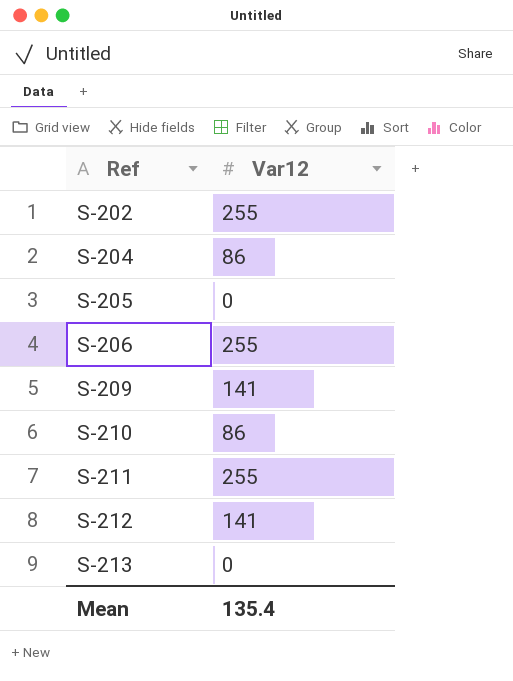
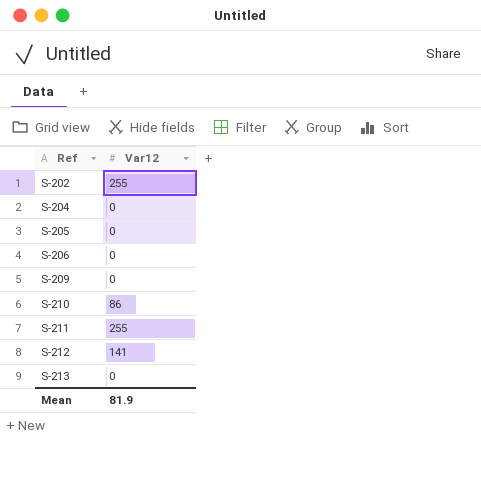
S-204 | Var12: 86 -> 0
S-206 | Var12: 255 -> 0
S-209 | Var12: 141 -> 0
Mean | Var12: 135.4 -> 81.9

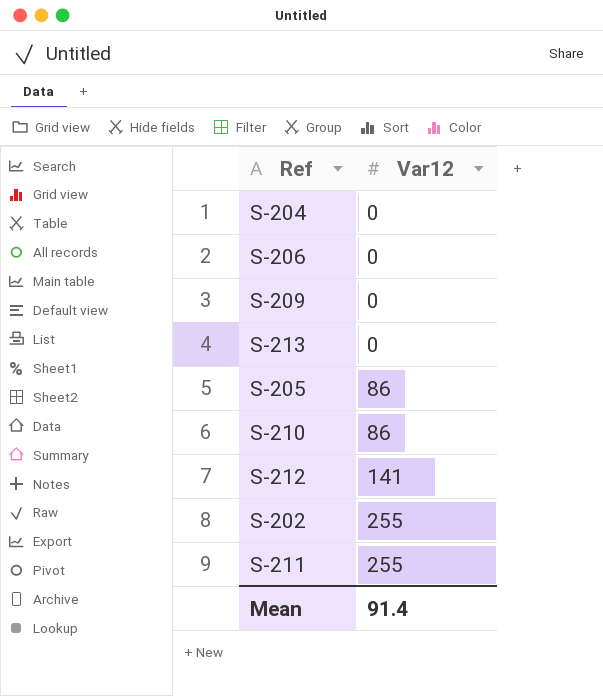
row order: Ref ascending -> Var12 ascending
S-205 | Var12: 0 -> 86
Mean | Var12: 81.9 -> 91.4

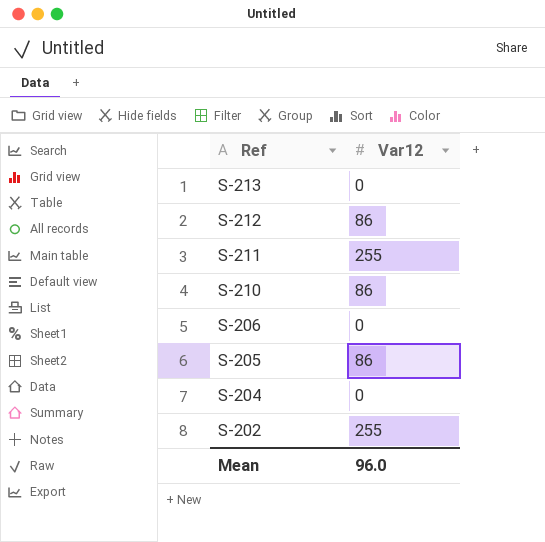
row order: Var12 ascending -> Ref descending
row S-209: 0 -> none
S-212 | Var12: 141 -> 86
Mean | Var12: 91.4 -> 96.0

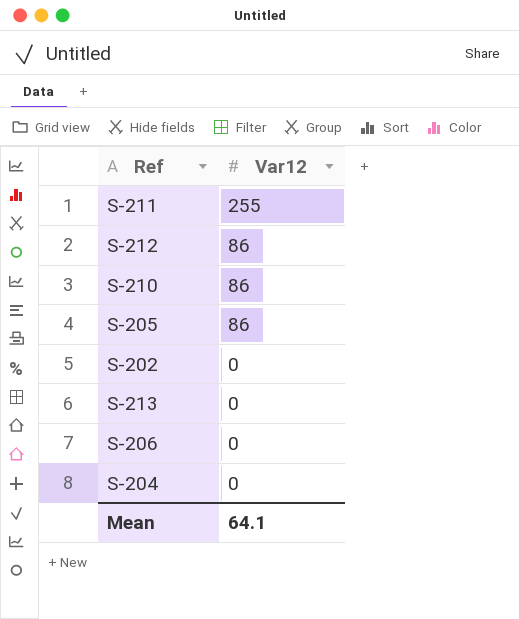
row order: Ref descending -> Var12 descending
S-202 | Var12: 255 -> 0
Mean | Var12: 96.0 -> 64.1

